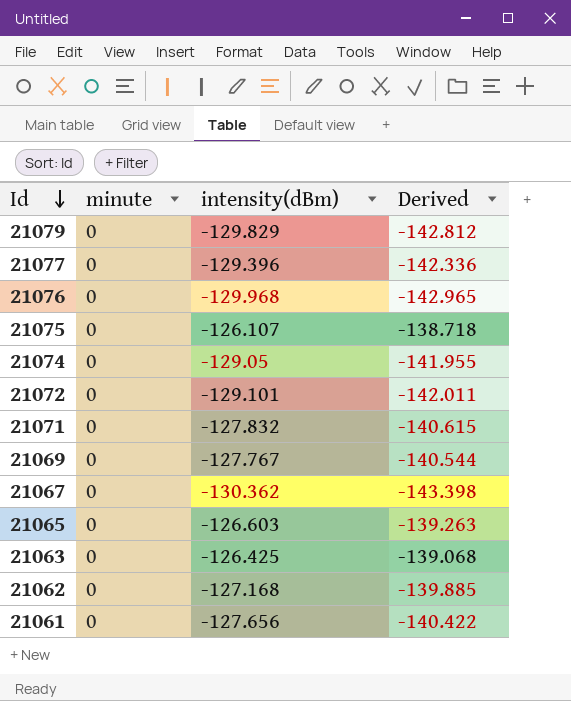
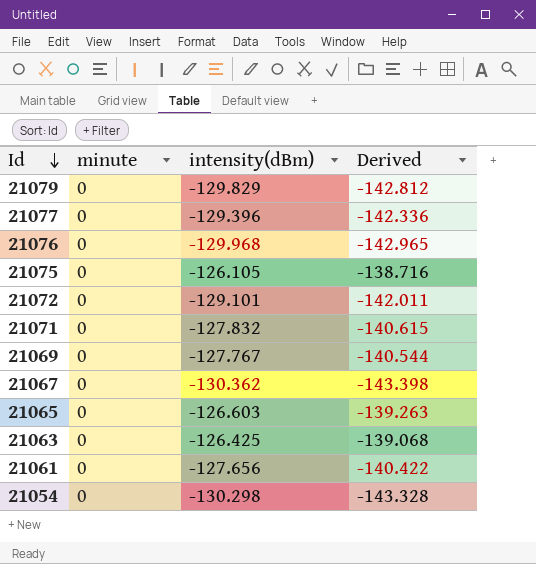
row 21074: 0 | -129.05 | -141.955 -> none
row 21062: 0 | -127.168 | -139.885 -> none
21075 | intensity(dBm): -126.107 -> -126.105
21075 | Derived: -138.718 -> -138.716
row 21054: none -> 0 | -130.298 | -143.328

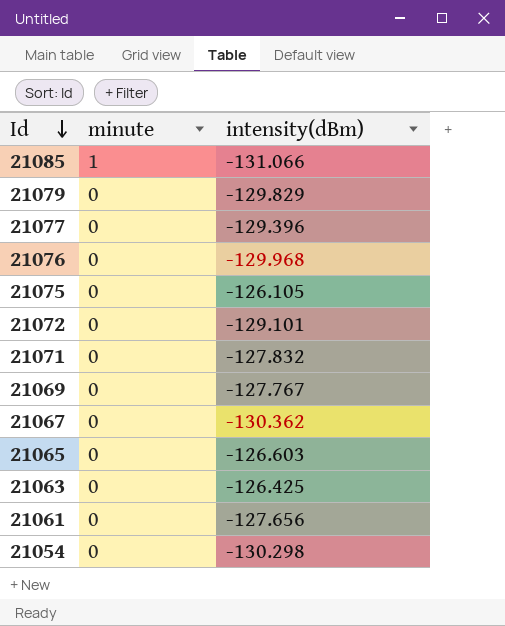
column Derived | formula: [intensity(dBm)] * 1.1 -> none
row 21085: none -> 1 | -131.066

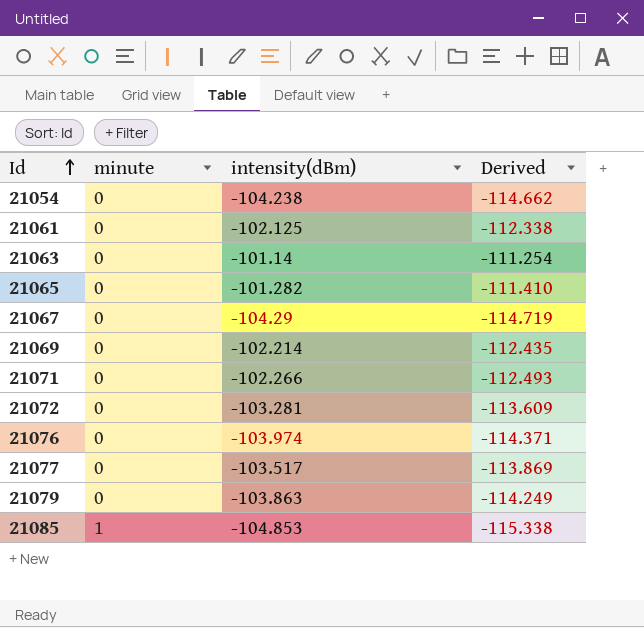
row order: Id descending -> Id ascending
column Derived | formula: none -> [intensity(dBm)] * 1.1
row 21075: 0 | -126.105 -> none
21054 | intensity(dBm): -130.298 -> -104.238
21061 | intensity(dBm): -127.656 -> -102.125
21063 | intensity(dBm): -126.425 -> -101.14
21065 | intensity(dBm): -126.603 -> -101.282
21067 | intensity(dBm): -130.362 -> -104.29
21069 | intensity(dBm): -127.767 -> -102.214
21071 | intensity(dBm): -127.832 -> -102.266
21072 | intensity(dBm): -129.101 -> -103.281
21076 | intensity(dBm): -129.968 -> -103.974
21077 | intensity(dBm): -129.396 -> -103.517
21079 | intensity(dBm): -129.829 -> -103.863
21085 | intensity(dBm): -131.066 -> -104.853

